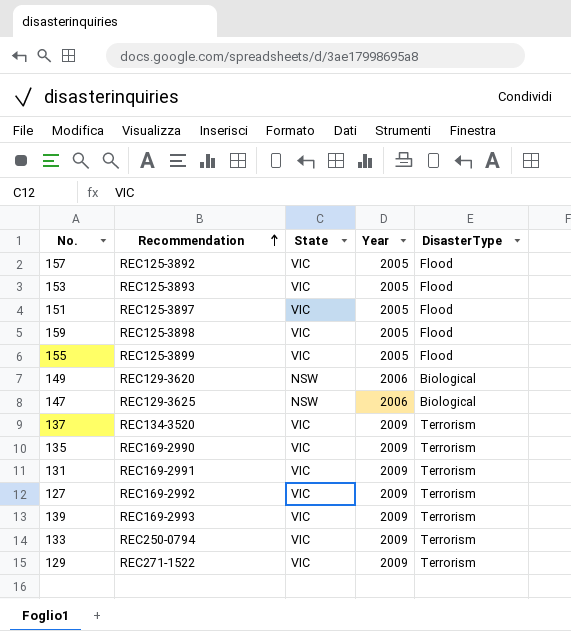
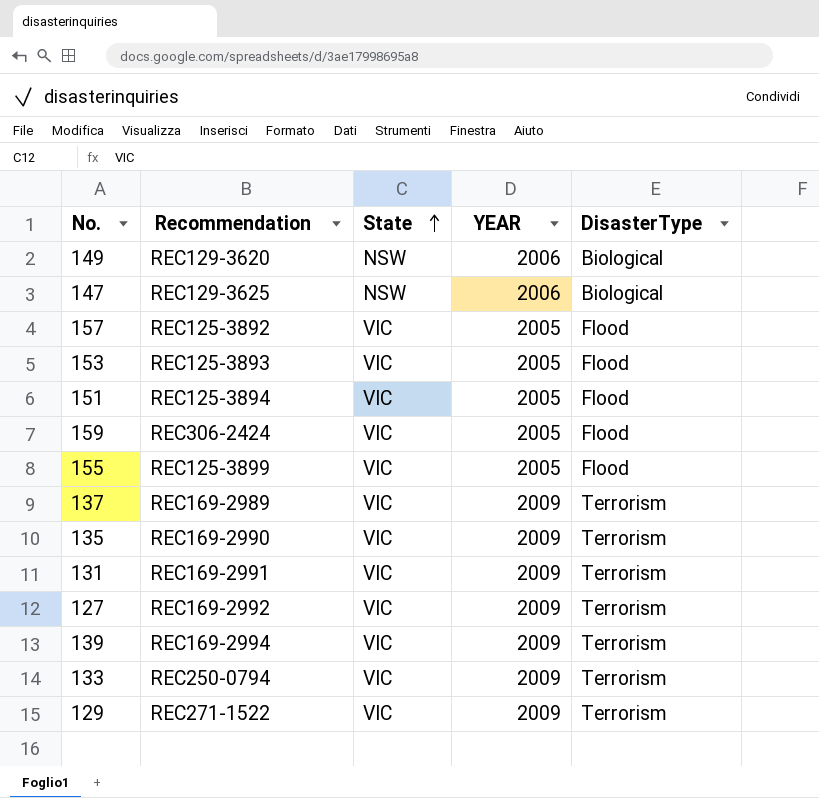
row order: Recommendation ascending -> State ascending
column name: Year -> YEAR
151 | Recommendation: REC125-3897 -> REC125-3894
159 | Recommendation: REC125-3898 -> REC306-2424
137 | Recommendation: REC134-3520 -> REC169-2989
139 | Recommendation: REC169-2993 -> REC169-2994

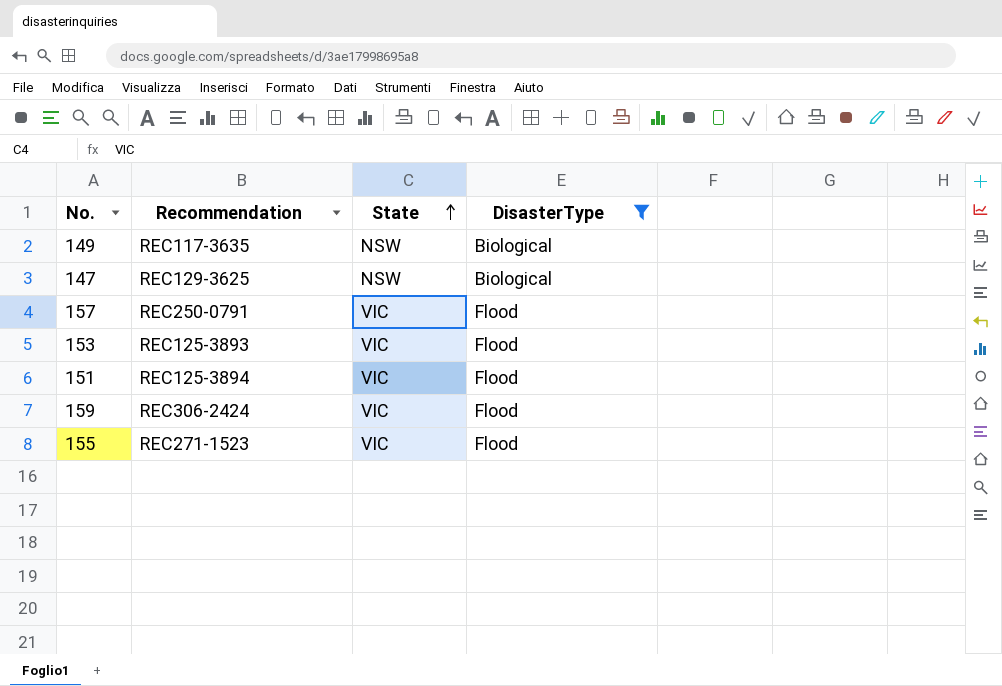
filter: none -> DisasterType != Terrorism
column YEAR | position: 4 -> none
149 | Recommendation: REC129-3620 -> REC117-3635
157 | Recommendation: REC125-3892 -> REC250-0791
155 | Recommendation: REC125-3899 -> REC271-1523

